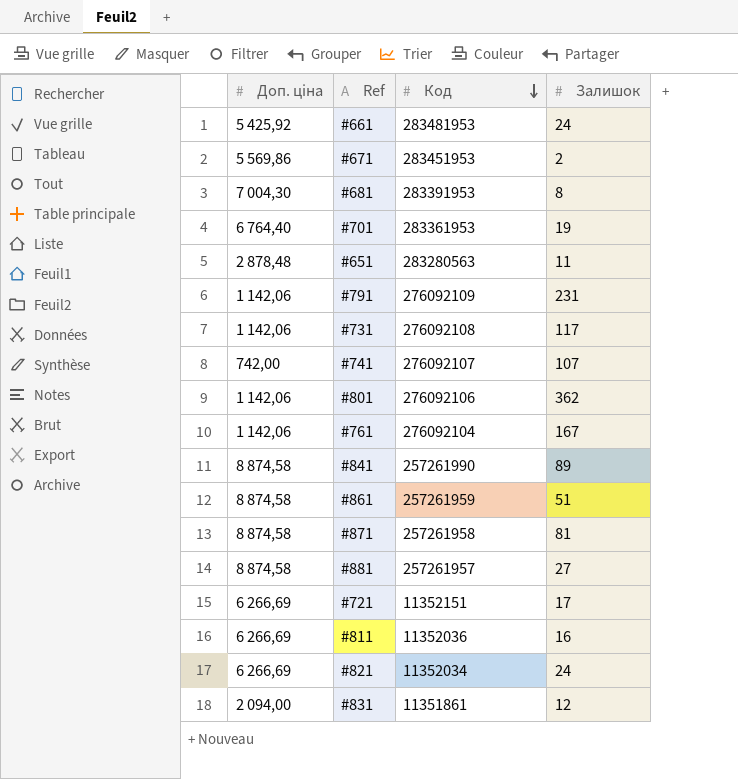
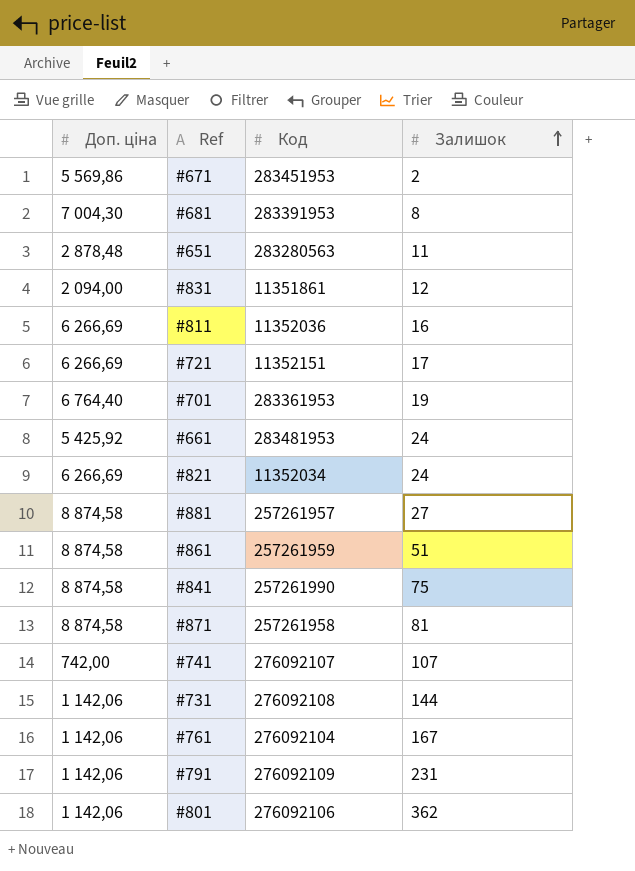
row order: Код descending -> Залишок ascending
#841 | Залишок: 89 -> 75
#731 | Залишок: 117 -> 144

